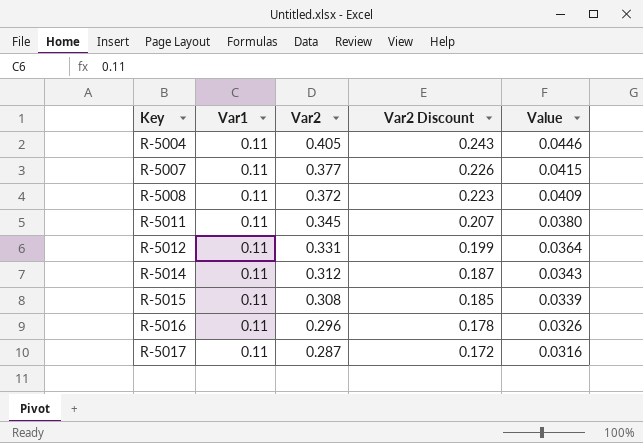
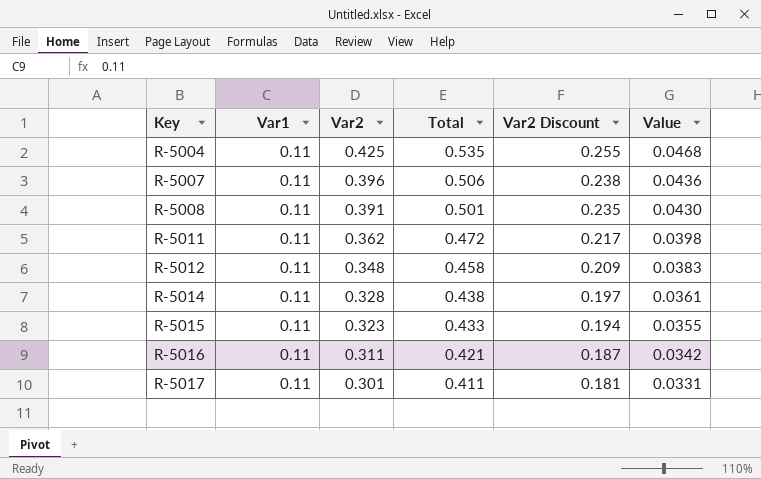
column Total | formula: none -> [Var1] + [Var2]
R-5004 | Var2: 0.405 -> 0.425
R-5004 | Var2 Discount: 0.243 -> 0.255
R-5004 | Value: 0.0446 -> 0.0468
R-5007 | Var2: 0.377 -> 0.396
R-5007 | Var2 Discount: 0.226 -> 0.238
R-5007 | Value: 0.0415 -> 0.0436
R-5008 | Var2: 0.372 -> 0.391
R-5008 | Var2 Discount: 0.223 -> 0.235
R-5008 | Value: 0.0409 -> 0.0430
R-5011 | Var2: 0.345 -> 0.362
R-5011 | Var2 Discount: 0.207 -> 0.217
R-5011 | Value: 0.0380 -> 0.0398
R-5012 | Var2: 0.331 -> 0.348
R-5012 | Var2 Discount: 0.199 -> 0.209
R-5012 | Value: 0.0364 -> 0.0383
R-5014 | Var2: 0.312 -> 0.328
R-5014 | Var2 Discount: 0.187 -> 0.197
R-5014 | Value: 0.0343 -> 0.0361
R-5015 | Var2: 0.308 -> 0.323
R-5015 | Var2 Discount: 0.185 -> 0.194
R-5015 | Value: 0.0339 -> 0.0355
R-5016 | Var2: 0.296 -> 0.311
R-5016 | Var2 Discount: 0.178 -> 0.187
R-5016 | Value: 0.0326 -> 0.0342
R-5017 | Var2: 0.287 -> 0.301
R-5017 | Var2 Discount: 0.172 -> 0.181
R-5017 | Value: 0.0316 -> 0.0331

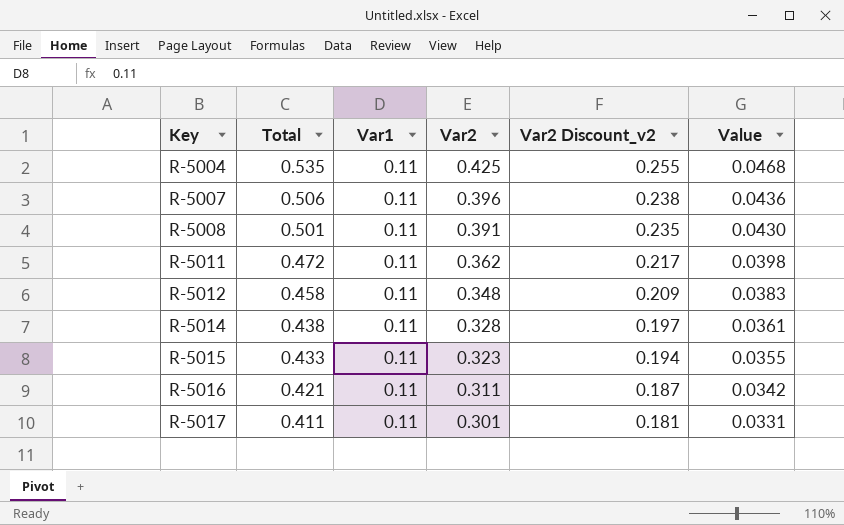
column Total | position: 4 -> 2
column name: Var2 Discount -> Var2 Discount_v2

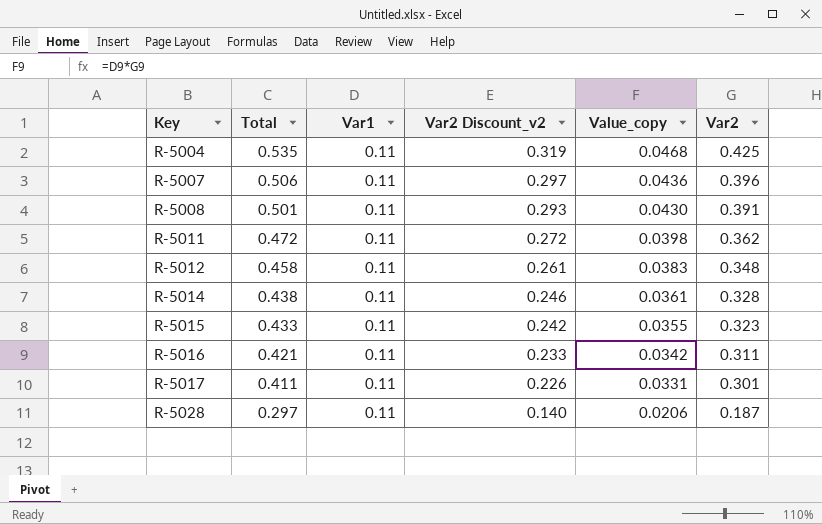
column Var2 Discount_v2 | formula: [Var2] * 0.6 -> [Var2] * 0.75
column name: Value -> Value_copy
column Var2 | position: 4 -> 6
row R-5028: none -> 0.297 | 0.11 | 0.140 | 0.0206 | 0.187

